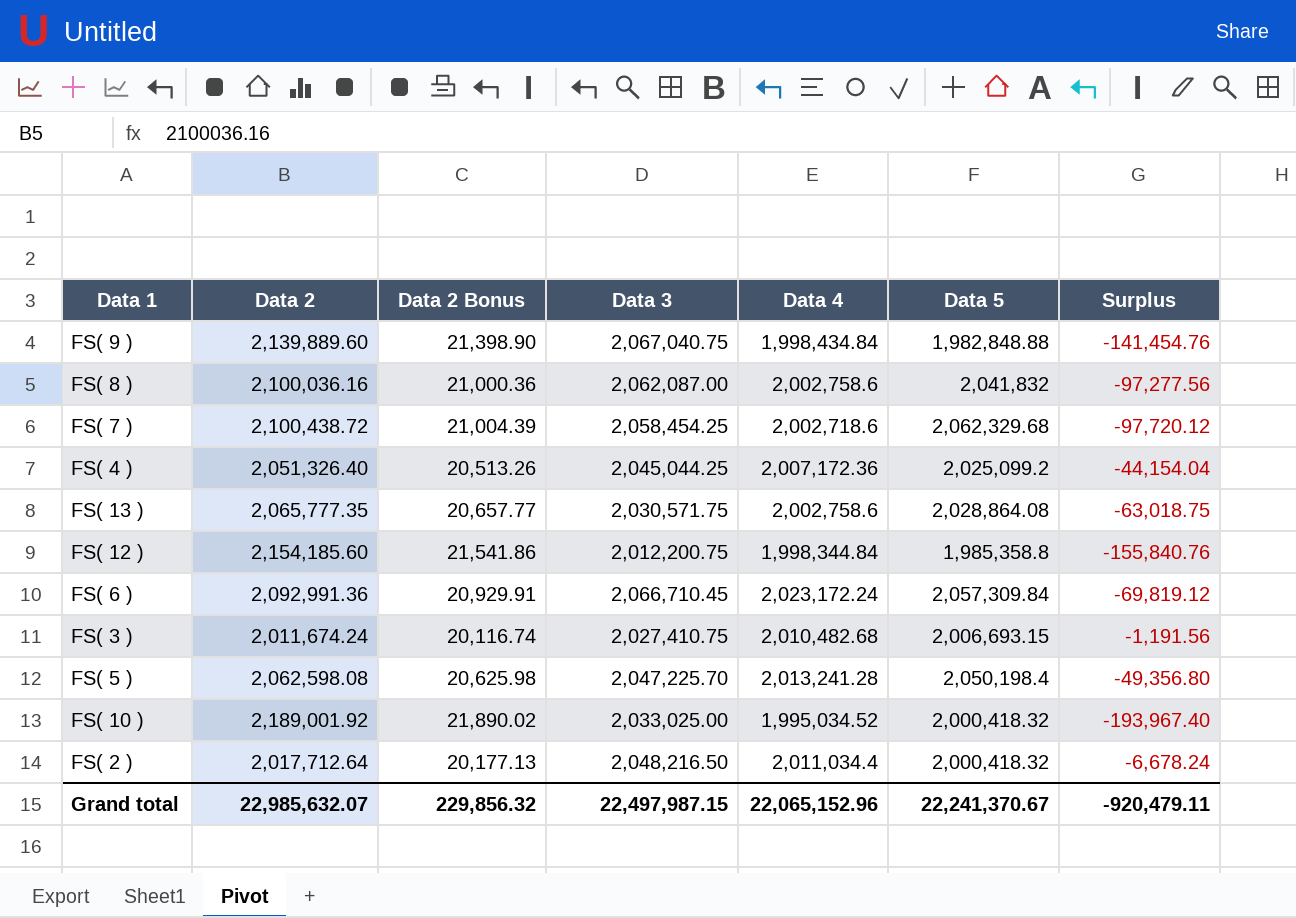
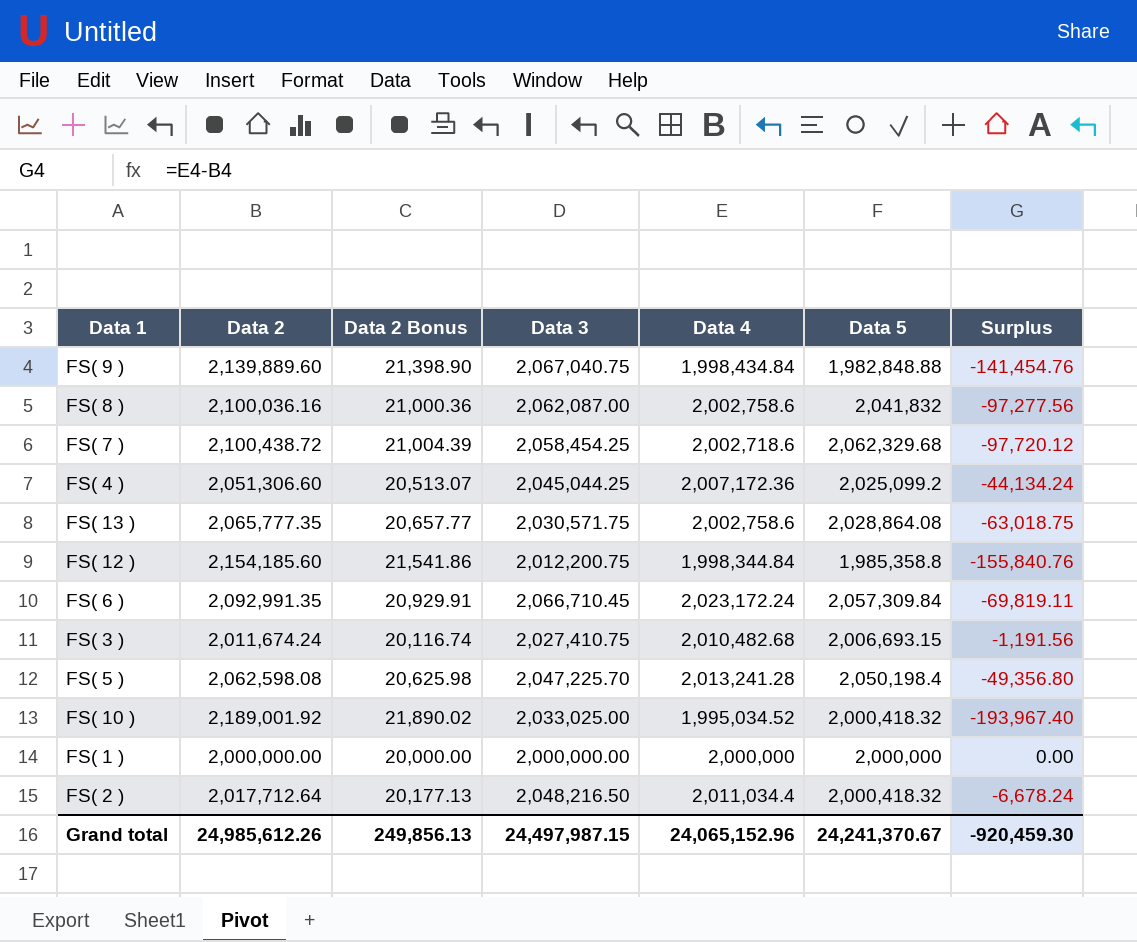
FS( 4 ) | Data 2: 2,051,326.40 -> 2,051,306.60
FS( 4 ) | Data 2 Bonus: 20,513.26 -> 20,513.07
FS( 4 ) | Surplus: -44,154.04 -> -44,134.24
FS( 6 ) | Data 2: 2,092,991.36 -> 2,092,991.35
FS( 6 ) | Surplus: -69,819.12 -> -69,819.11
row FS( 1 ): none -> 2,000,000.00 | 20,000.00 | 2,000,000.00 | 2,000,000 | 2,000,000 | 0.00
Grand total | Data 2: 22,985,632.07 -> 24,985,612.26
Grand total | Data 2 Bonus: 229,856.32 -> 249,856.13
Grand total | Data 3: 22,497,987.15 -> 24,497,987.15
Grand total | Data 4: 22,065,152.96 -> 24,065,152.96
Grand total | Data 5: 22,241,370.67 -> 24,241,370.67
Grand total | Surplus: -920,479.11 -> -920,459.30

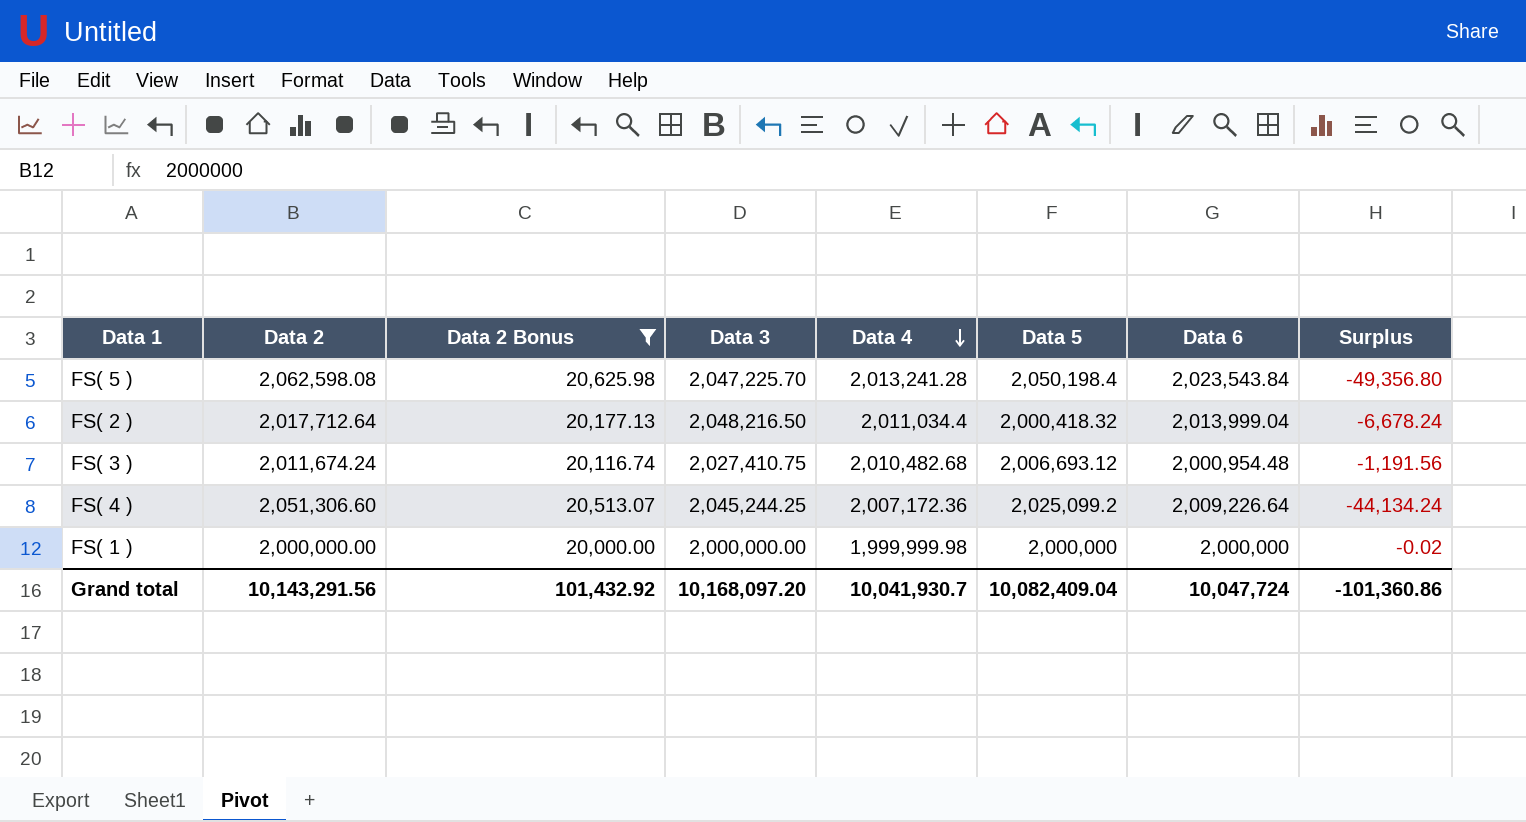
filter: none -> Data 2 Bonus <= 20,625.98
row order: none -> Data 4 descending
column Data 6 | position: none -> 7
FS( 3 ) | Data 5: 2,006,693.15 -> 2,006,693.12
FS( 4 ) | Data 3: 2,045,044.25 -> 2,045,244.25
FS( 1 ) | Data 4: 2,000,000 -> 1,999,999.98
FS( 1 ) | Surplus: 0.00 -> -0.02
Grand total | Data 2: 24,985,612.26 -> 10,143,291.56
Grand total | Data 2 Bonus: 249,856.13 -> 101,432.92
Grand total | Data 3: 24,497,987.15 -> 10,168,097.20
Grand total | Data 4: 24,065,152.96 -> 10,041,930.7
Grand total | Data 5: 24,241,370.67 -> 10,082,409.04
Grand total | Surplus: -920,459.30 -> -101,360.86

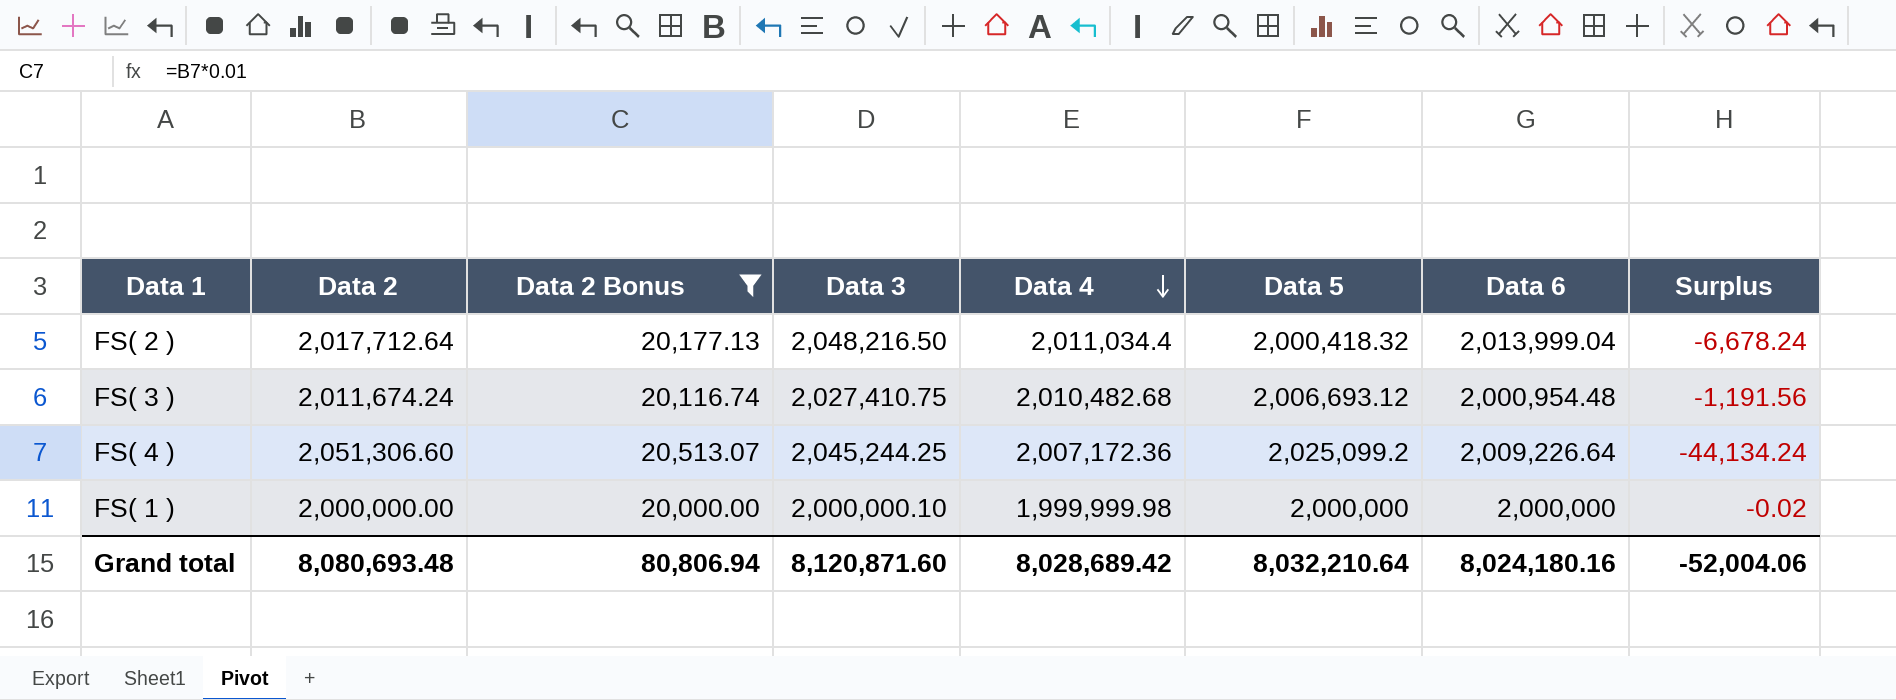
row FS( 5 ): 2,062,598.08 | 20,625.98 | 2,047,225.70 | 2,013,241.28 | 2,050,198.4 | 2,023,543.84 | -49,356.80 -> none
FS( 1 ) | Data 3: 2,000,000.00 -> 2,000,000.10
Grand total | Data 2: 10,143,291.56 -> 8,080,693.48
Grand total | Data 2 Bonus: 101,432.92 -> 80,806.94
Grand total | Data 3: 10,168,097.20 -> 8,120,871.60
Grand total | Data 4: 10,041,930.7 -> 8,028,689.42
Grand total | Data 5: 10,082,409.04 -> 8,032,210.64
Grand total | Data 6: 10,047,724 -> 8,024,180.16
Grand total | Surplus: -101,360.86 -> -52,004.06

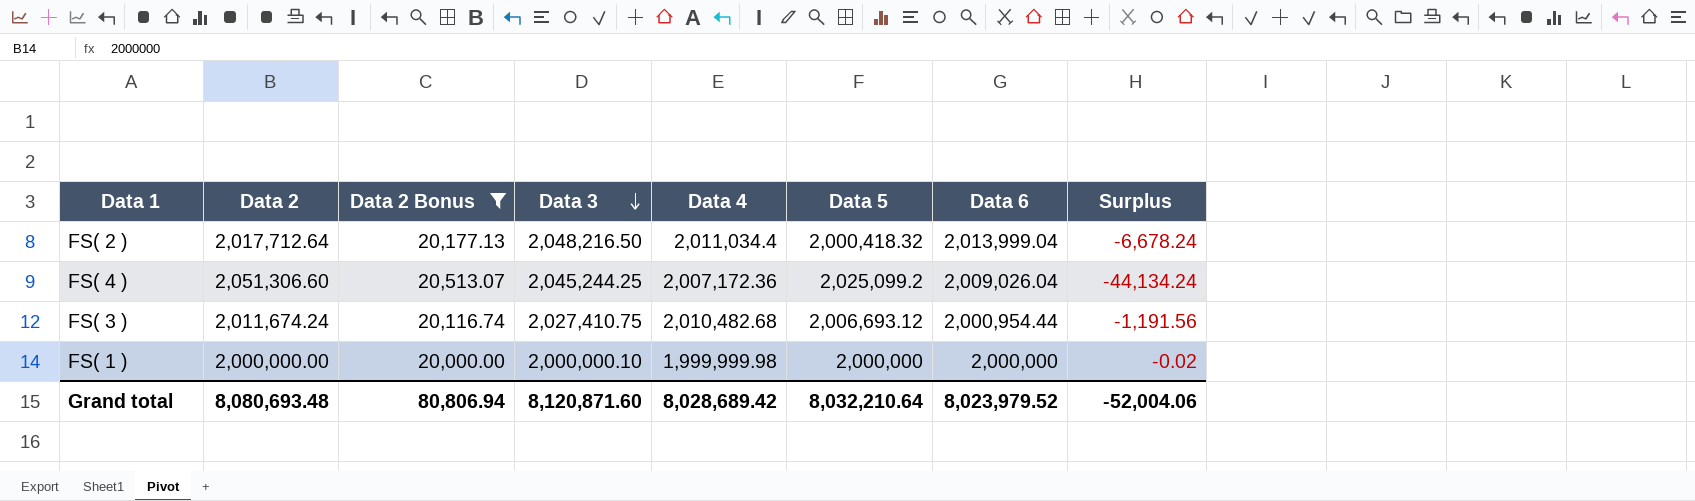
row order: Data 4 descending -> Data 3 descending
FS( 4 ) | Data 6: 2,009,226.64 -> 2,009,026.04
FS( 3 ) | Data 6: 2,000,954.48 -> 2,000,954.44
Grand total | Data 6: 8,024,180.16 -> 8,023,979.52

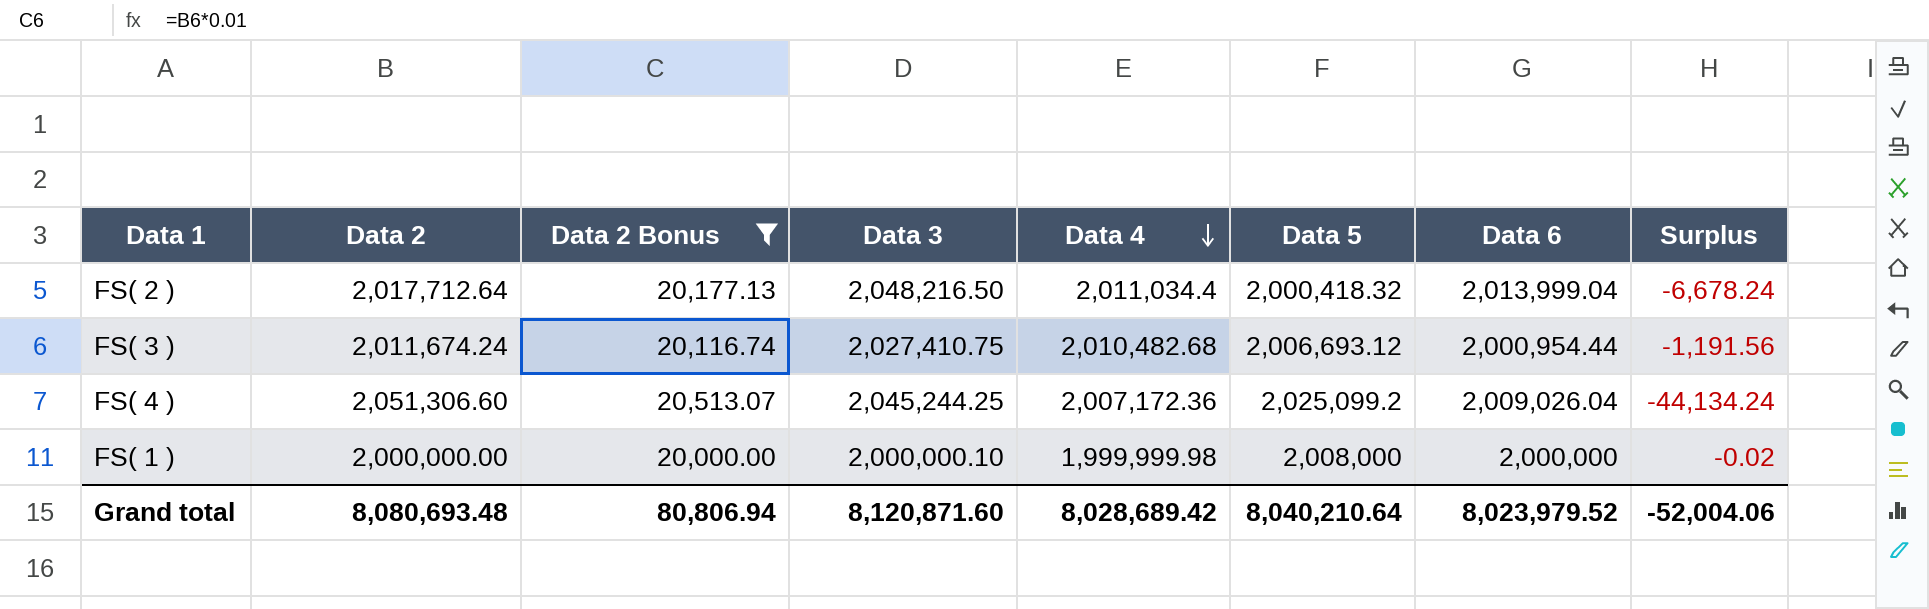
row order: Data 3 descending -> Data 4 descending
FS( 1 ) | Data 5: 2,000,000 -> 2,008,000
Grand total | Data 5: 8,032,210.64 -> 8,040,210.64

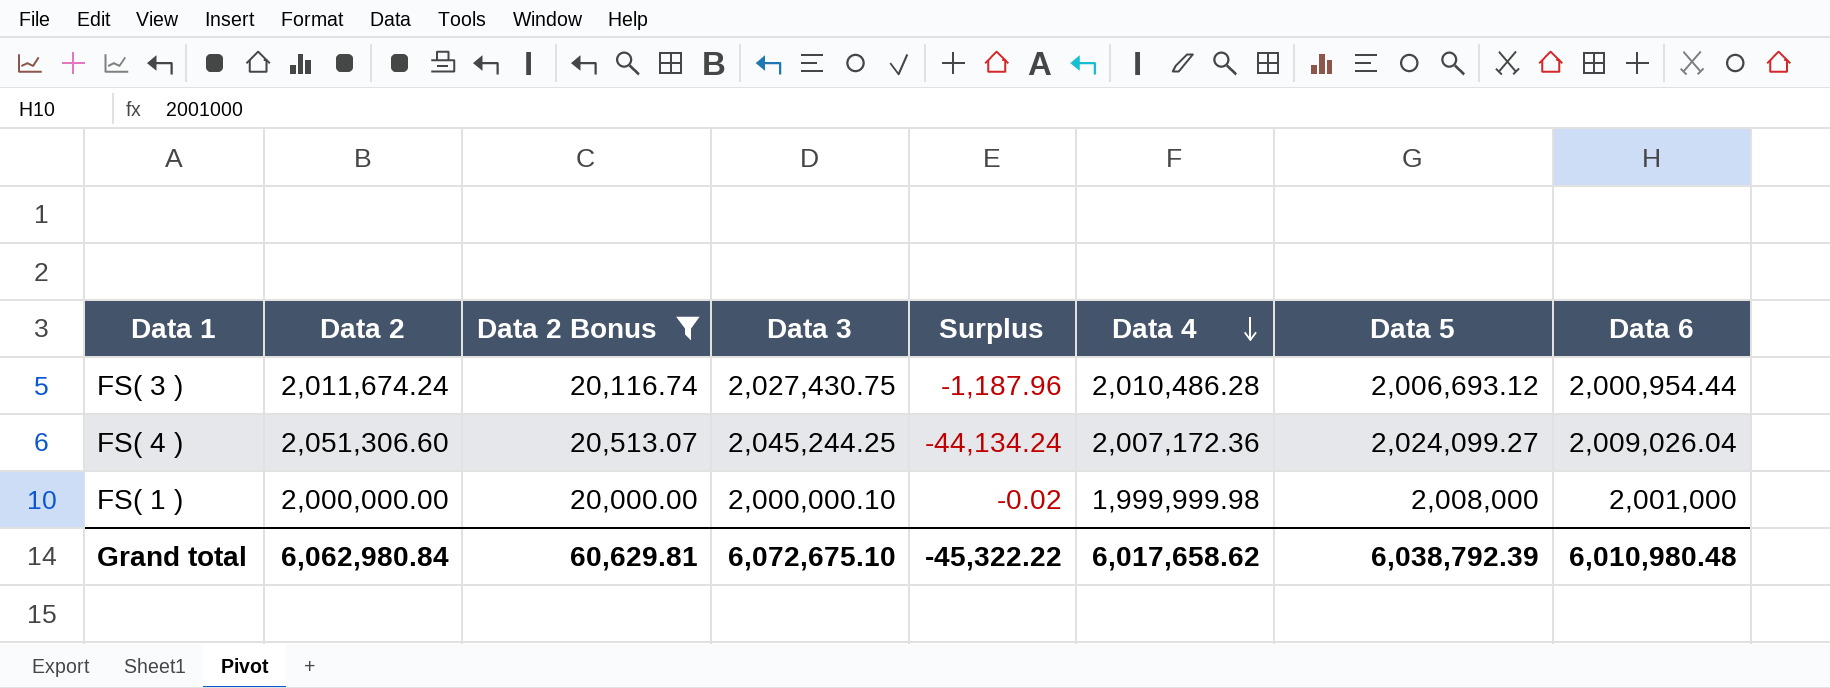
column Surplus | position: 8 -> 5
row FS( 2 ): 2,017,712.64 | 20,177.13 | 2,048,216.50 | 2,011,034.4 | 2,000,418.32 | 2,013,999.04 | -6,678.24 -> none
FS( 3 ) | Data 3: 2,027,410.75 -> 2,027,430.75
FS( 3 ) | Surplus: -1,191.56 -> -1,187.96
FS( 3 ) | Data 4: 2,010,482.68 -> 2,010,486.28
FS( 4 ) | Data 5: 2,025,099.2 -> 2,024,099.27
FS( 1 ) | Data 6: 2,000,000 -> 2,001,000
Grand total | Data 2: 8,080,693.48 -> 6,062,980.84
Grand total | Data 2 Bonus: 80,806.94 -> 60,629.81
Grand total | Data 3: 8,120,871.60 -> 6,072,675.10
Grand total | Surplus: -52,004.06 -> -45,322.22
Grand total | Data 4: 8,028,689.42 -> 6,017,658.62
Grand total | Data 5: 8,040,210.64 -> 6,038,792.39
Grand total | Data 6: 8,023,979.52 -> 6,010,980.48

